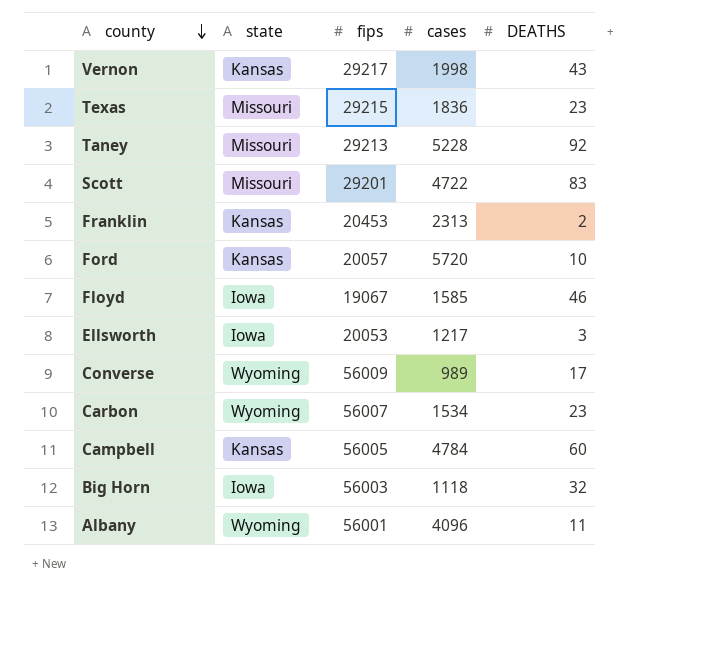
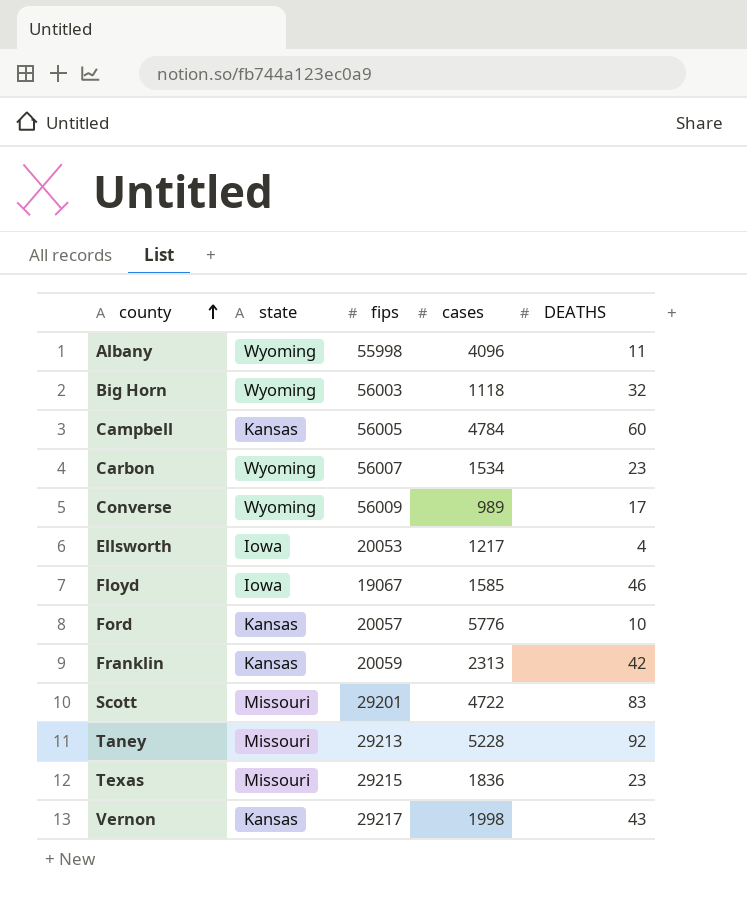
row order: county descending -> county ascending
Albany | fips: 56001 -> 55998
Big Horn | state: Iowa -> Wyoming
Ellsworth | DEATHS: 3 -> 4
Ford | cases: 5720 -> 5776
Franklin | fips: 20453 -> 20059
Franklin | DEATHS: 2 -> 42

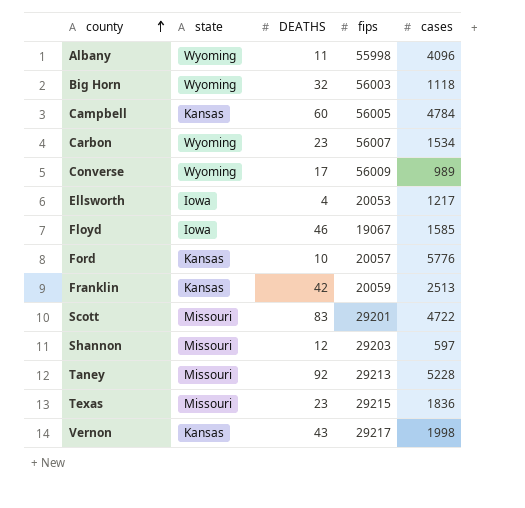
column DEATHS | position: 5 -> 3
Franklin | cases: 2313 -> 2513
row Shannon: none -> Missouri | 12 | 29203 | 597

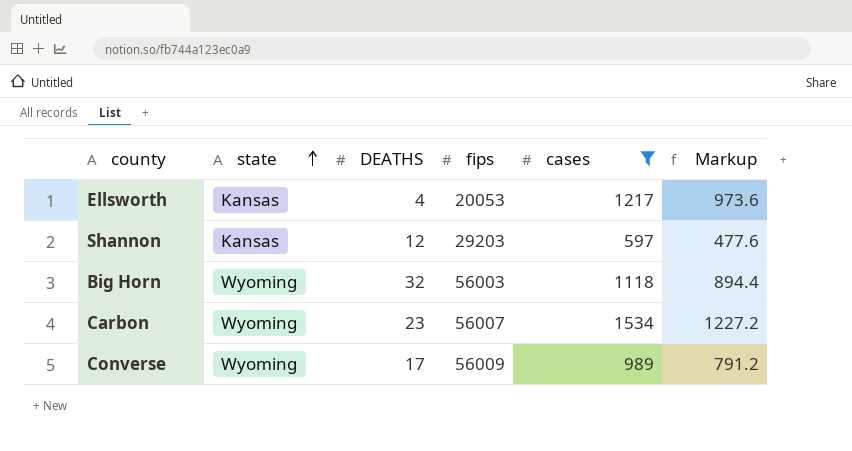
filter: none -> cases <= 1534
row order: county ascending -> state ascending
column Markup | formula: none -> [cases] * 0.8
Ellsworth | state: Iowa -> Kansas
Shannon | state: Missouri -> Kansas

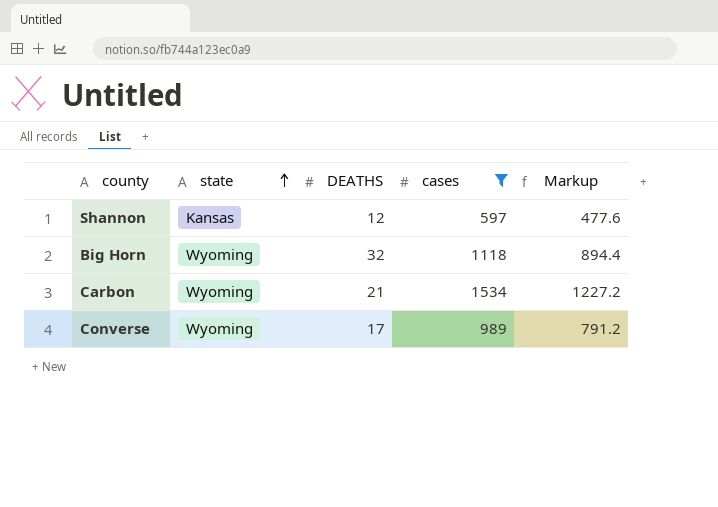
column fips | position: 4 -> none
row Ellsworth: Kansas | 4 | 20053 | 1217 | 973.6 -> none
Carbon | DEATHS: 23 -> 21

